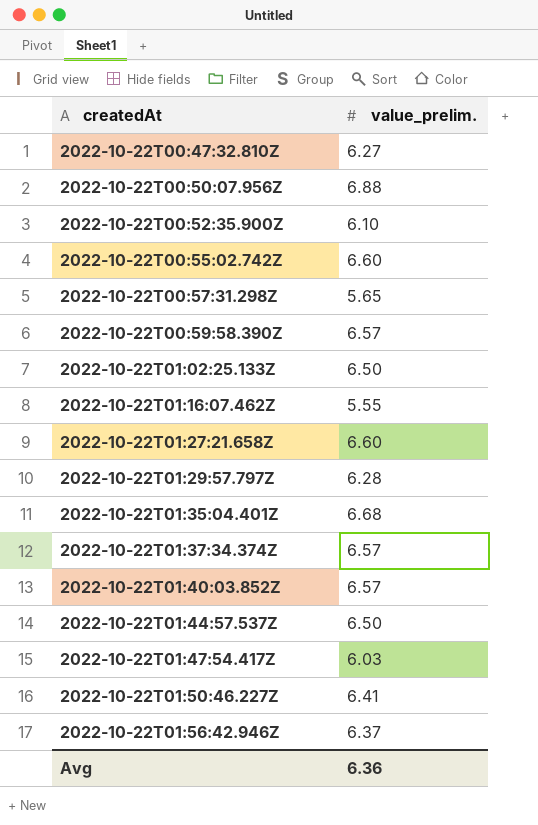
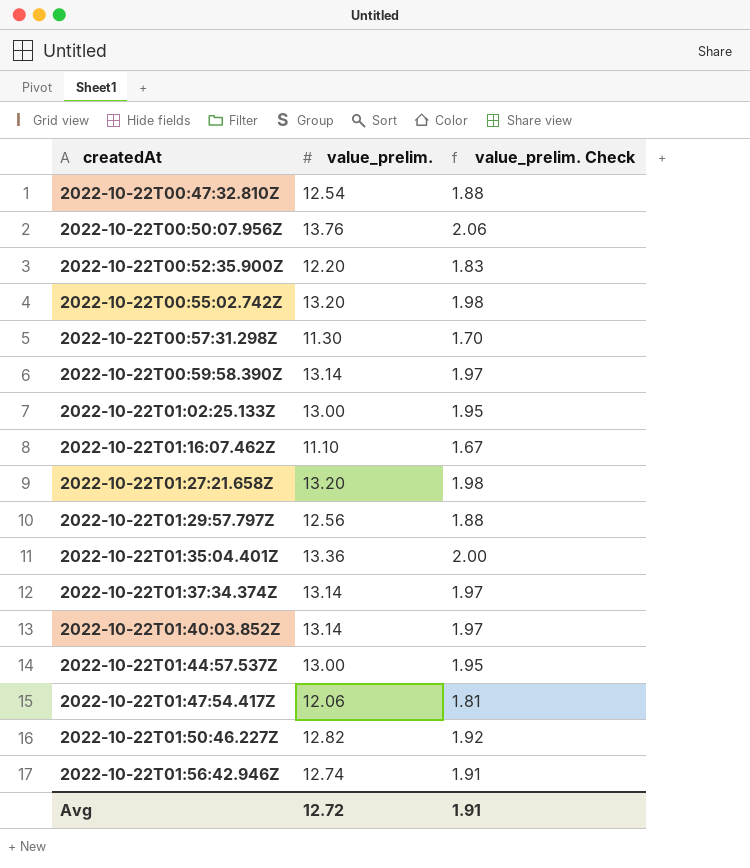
column value_prelim. Check | formula: none -> [value_prelim.] * 0.15
2022-10-22T00:47:32.810Z | value_prelim.: 6.27 -> 12.54
2022-10-22T00:50:07.956Z | value_prelim.: 6.88 -> 13.76
2022-10-22T00:52:35.900Z | value_prelim.: 6.10 -> 12.20
2022-10-22T00:55:02.742Z | value_prelim.: 6.60 -> 13.20
2022-10-22T00:57:31.298Z | value_prelim.: 5.65 -> 11.30
2022-10-22T00:59:58.390Z | value_prelim.: 6.57 -> 13.14
2022-10-22T01:02:25.133Z | value_prelim.: 6.50 -> 13.00
2022-10-22T01:16:07.462Z | value_prelim.: 5.55 -> 11.10
2022-10-22T01:27:21.658Z | value_prelim.: 6.60 -> 13.20
2022-10-22T01:29:57.797Z | value_prelim.: 6.28 -> 12.56
2022-10-22T01:35:04.401Z | value_prelim.: 6.68 -> 13.36
2022-10-22T01:37:34.374Z | value_prelim.: 6.57 -> 13.14
2022-10-22T01:40:03.852Z | value_prelim.: 6.57 -> 13.14
2022-10-22T01:44:57.537Z | value_prelim.: 6.50 -> 13.00
2022-10-22T01:47:54.417Z | value_prelim.: 6.03 -> 12.06
2022-10-22T01:50:46.227Z | value_prelim.: 6.41 -> 12.82
2022-10-22T01:56:42.946Z | value_prelim.: 6.37 -> 12.74
Avg | value_prelim.: 6.36 -> 12.72

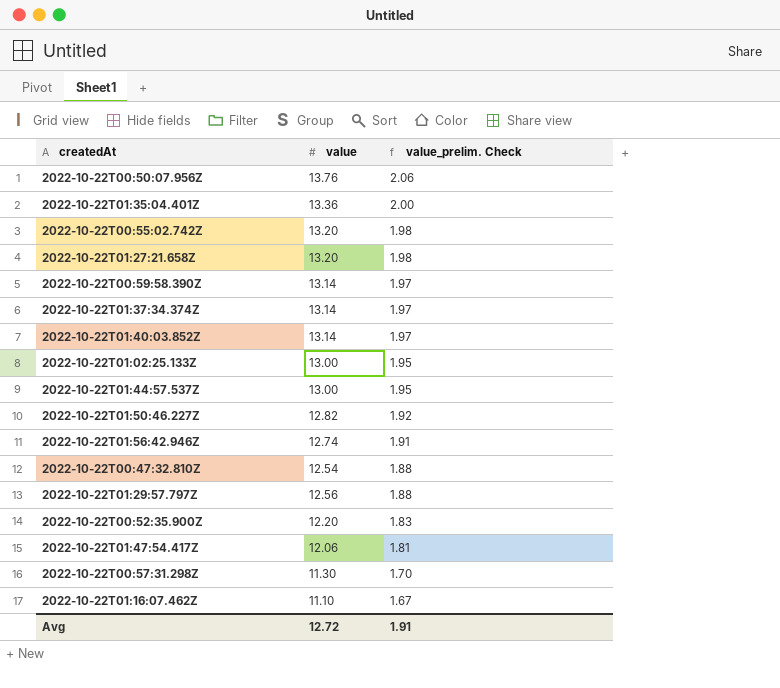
row order: createdAt ascending -> value_prelim. Check descending
column name: value_prelim. -> value

